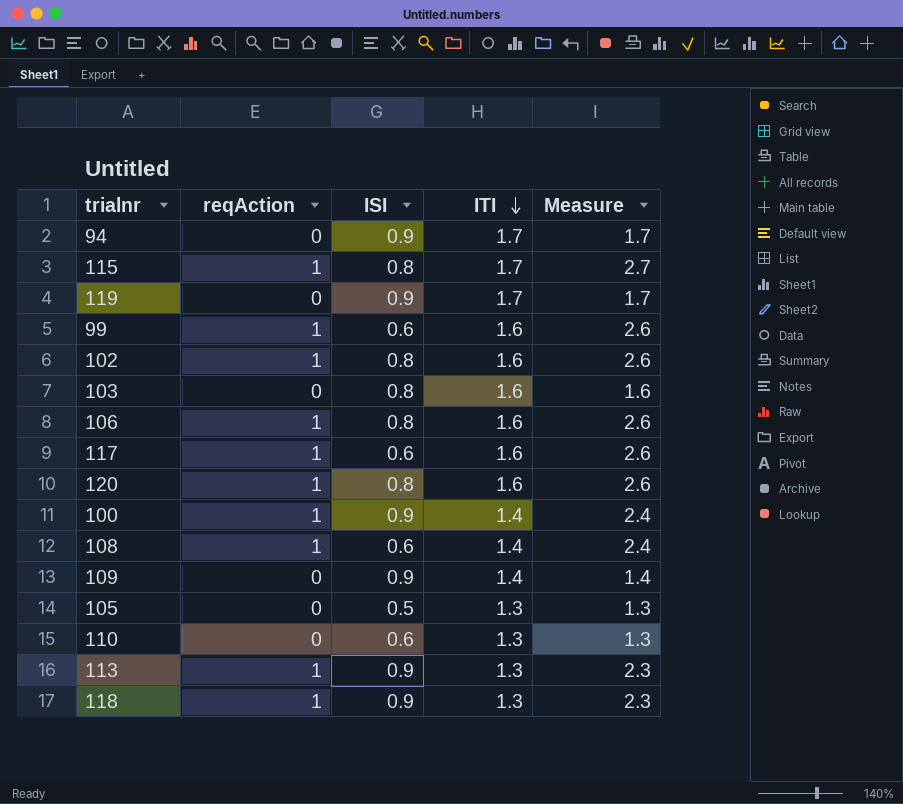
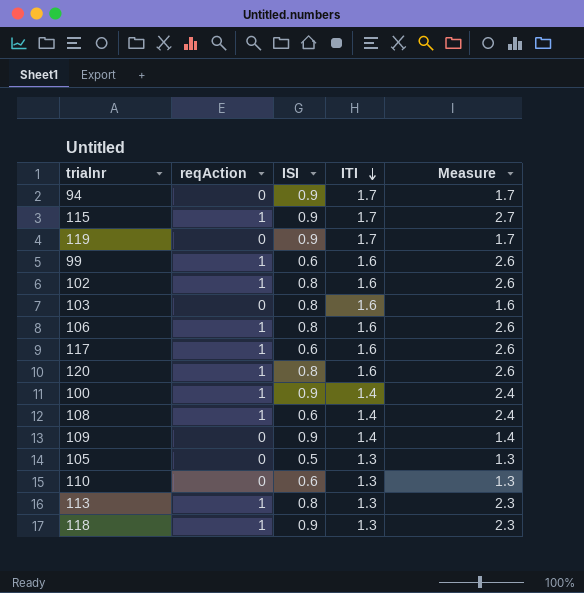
115 | ISI: 0.8 -> 0.9
113 | ISI: 0.9 -> 0.8

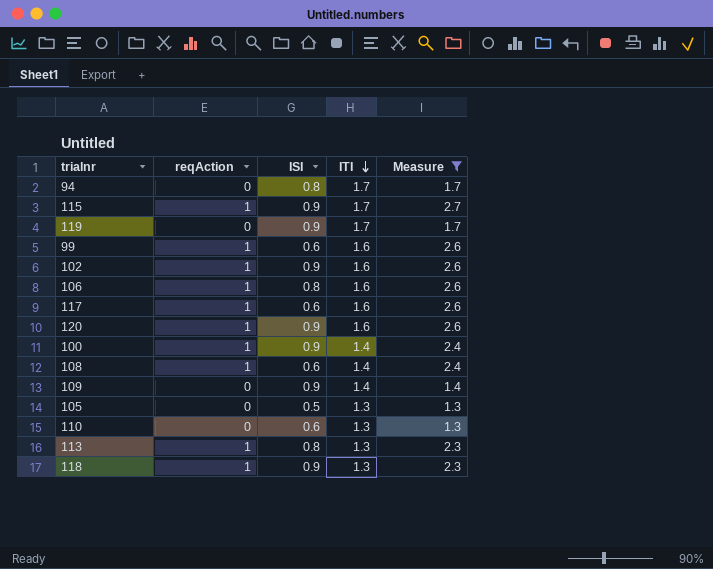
filter: none -> Measure != 1.6
94 | ISI: 0.9 -> 0.8
102 | ISI: 0.8 -> 0.9
120 | ISI: 0.8 -> 0.9

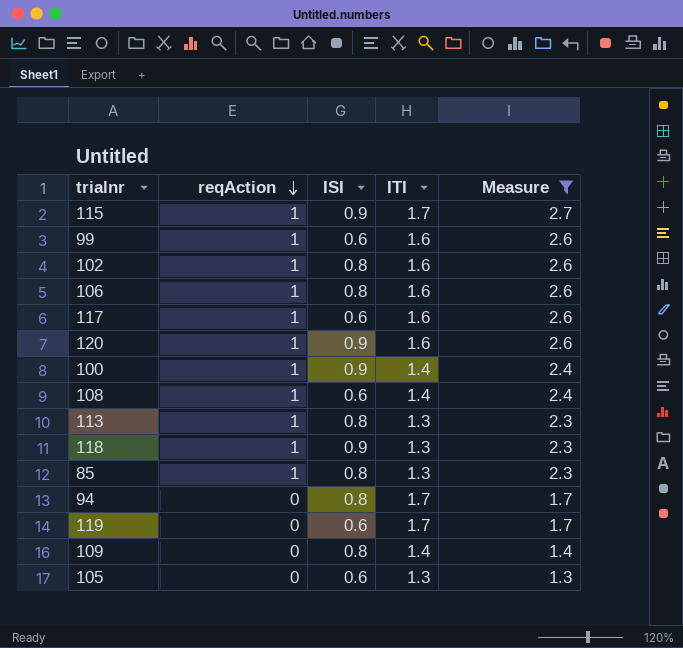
row order: ITI descending -> reqAction descending
row 110: 0 | 0.6 | 1.3 | 1.3 -> none
102 | ISI: 0.9 -> 0.8
row 85: none -> 1 | 0.8 | 1.3 | 2.3
119 | ISI: 0.9 -> 0.6
109 | ISI: 0.9 -> 0.8
105 | ISI: 0.5 -> 0.6

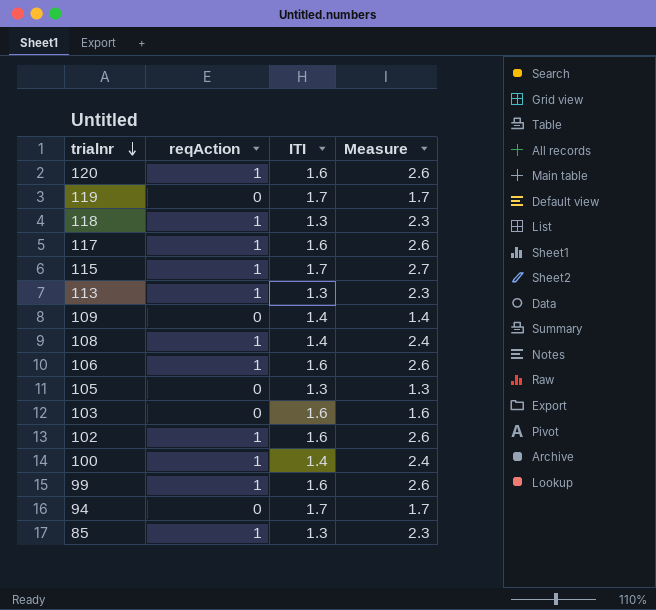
filter: Measure != 1.6 -> none
row order: reqAction descending -> trialnr descending
column ISI | position: 3 -> none

